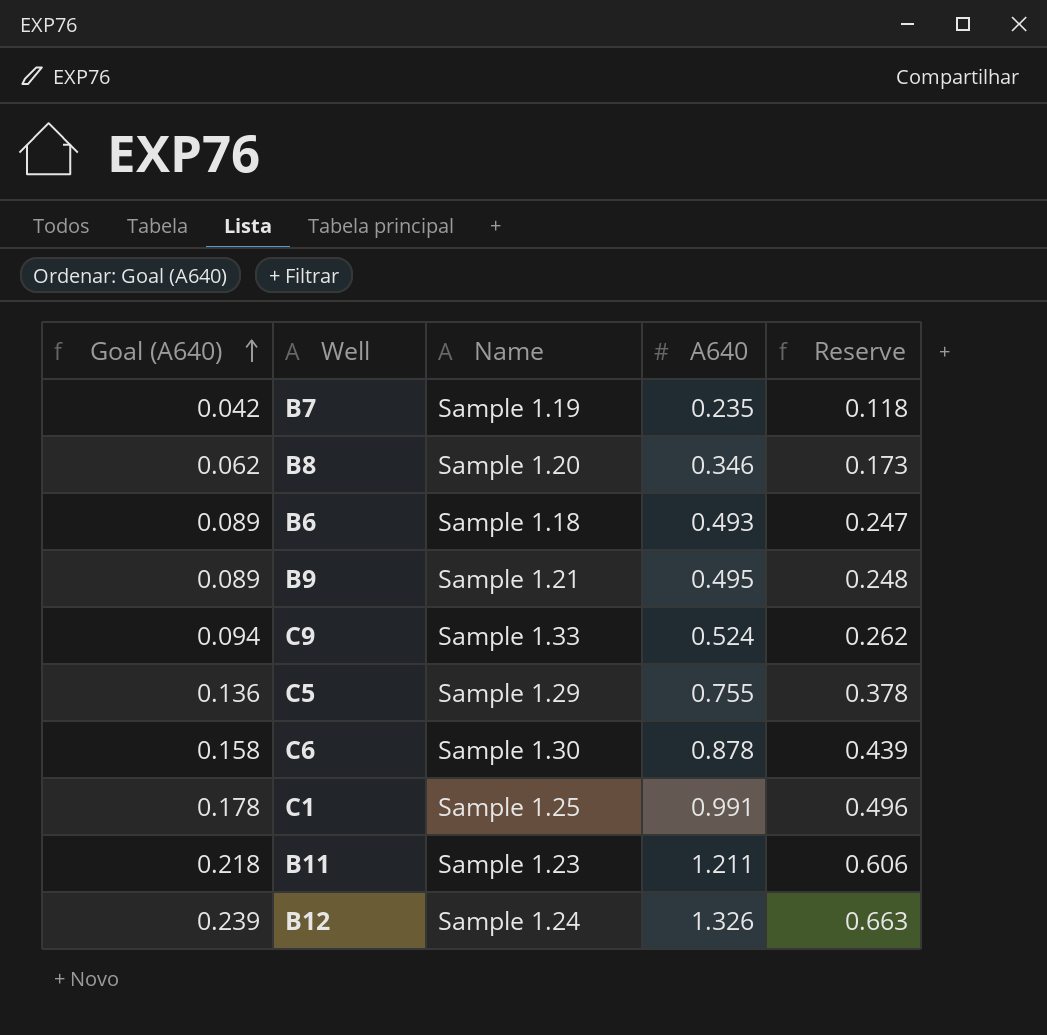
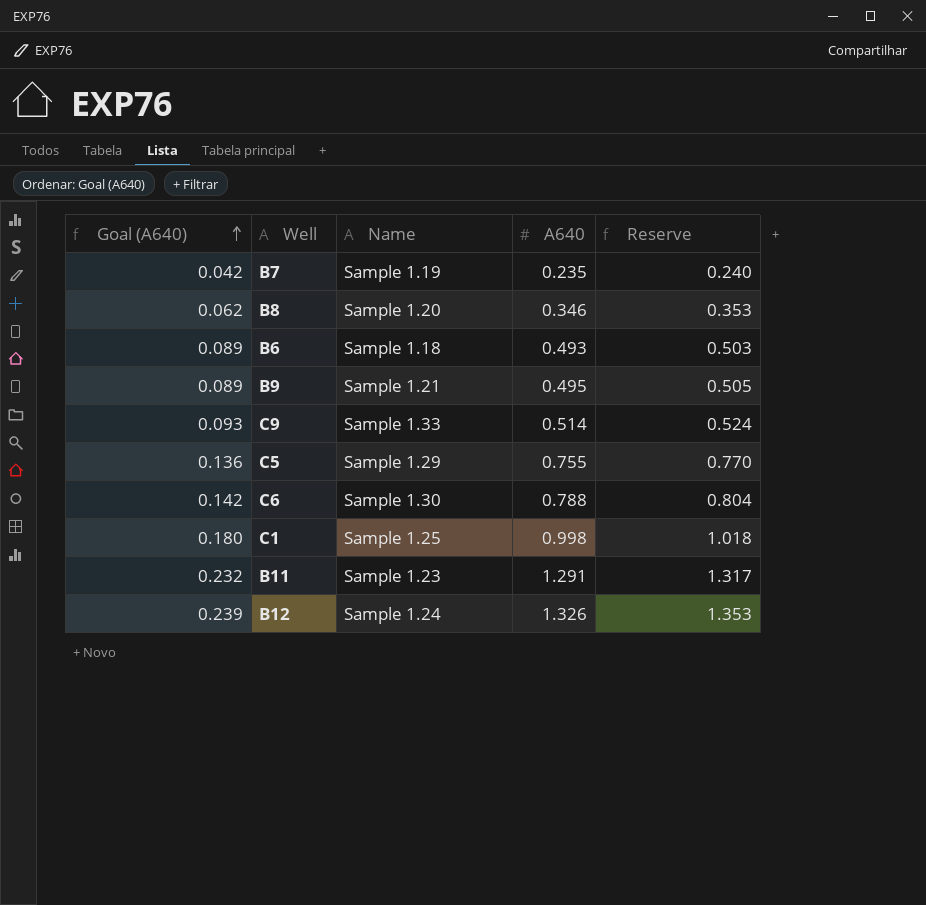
column Reserve | formula: [A640] * 0.5 -> [A640] * 1.02
C9 | Goal (A640): 0.094 -> 0.093
C9 | A640: 0.524 -> 0.514
C6 | Goal (A640): 0.158 -> 0.142
C6 | A640: 0.878 -> 0.788
C1 | Goal (A640): 0.178 -> 0.180
C1 | A640: 0.991 -> 0.998
B11 | Goal (A640): 0.218 -> 0.232
B11 | A640: 1.211 -> 1.291

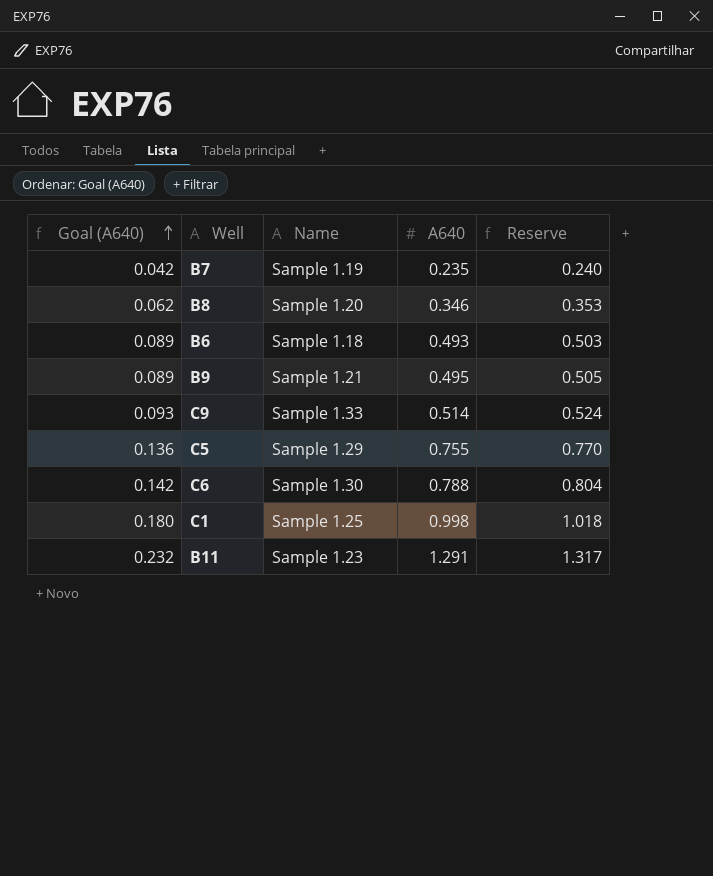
row B12: 0.239 | Sample 1.24 | 1.326 | 1.353 -> none

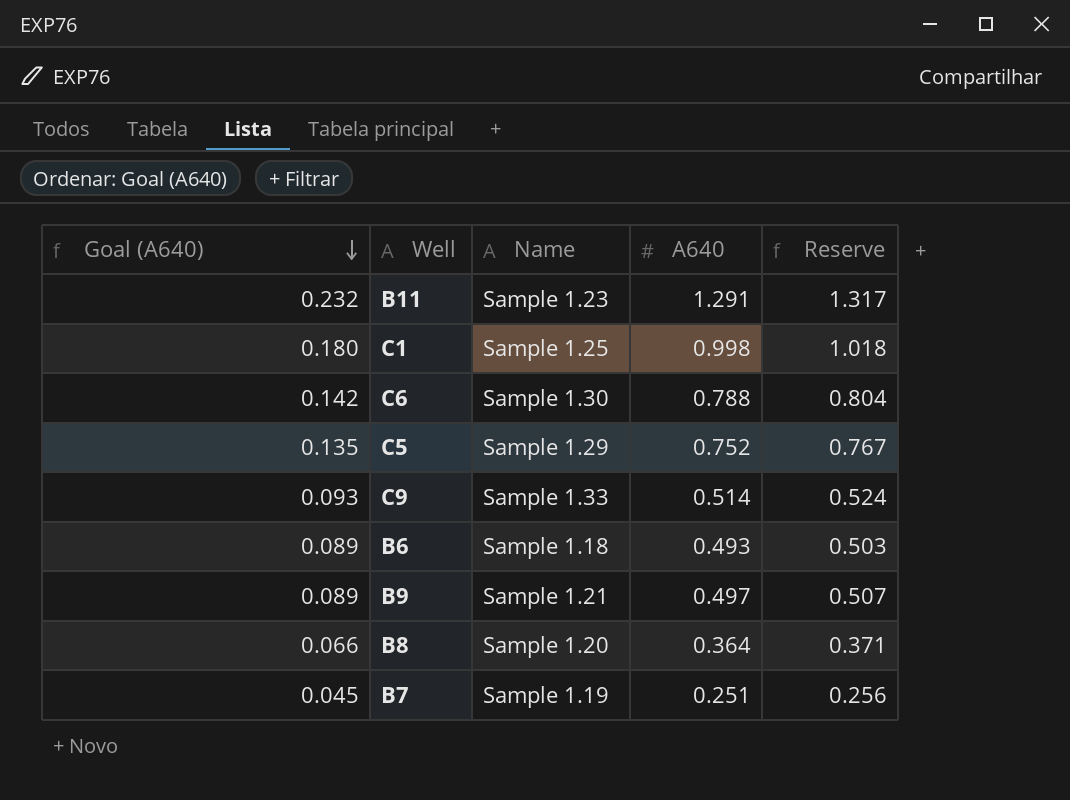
row order: Goal (A640) ascending -> Goal (A640) descending
C5 | Goal (A640): 0.136 -> 0.135
C5 | A640: 0.755 -> 0.752
C5 | Reserve: 0.770 -> 0.767
B9 | A640: 0.495 -> 0.497
B9 | Reserve: 0.505 -> 0.507
B8 | Goal (A640): 0.062 -> 0.066
B8 | A640: 0.346 -> 0.364
B8 | Reserve: 0.353 -> 0.371
B7 | Goal (A640): 0.042 -> 0.045
B7 | A640: 0.235 -> 0.251
B7 | Reserve: 0.240 -> 0.256

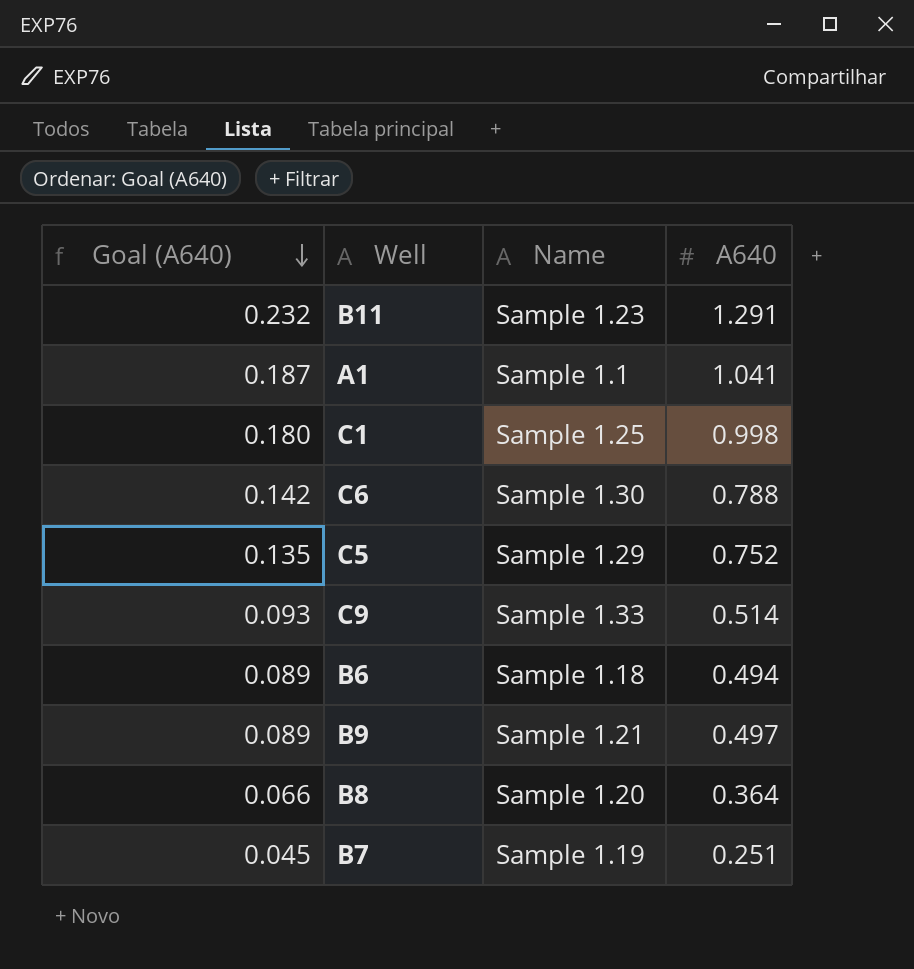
column Reserve | formula: [A640] * 1.02 -> none
row A1: none -> 0.187 | Sample 1.1 | 1.041
B6 | A640: 0.493 -> 0.494

